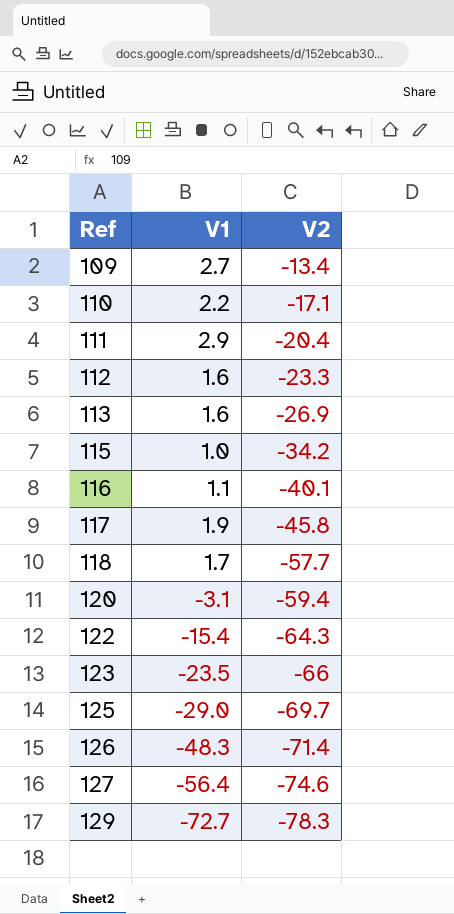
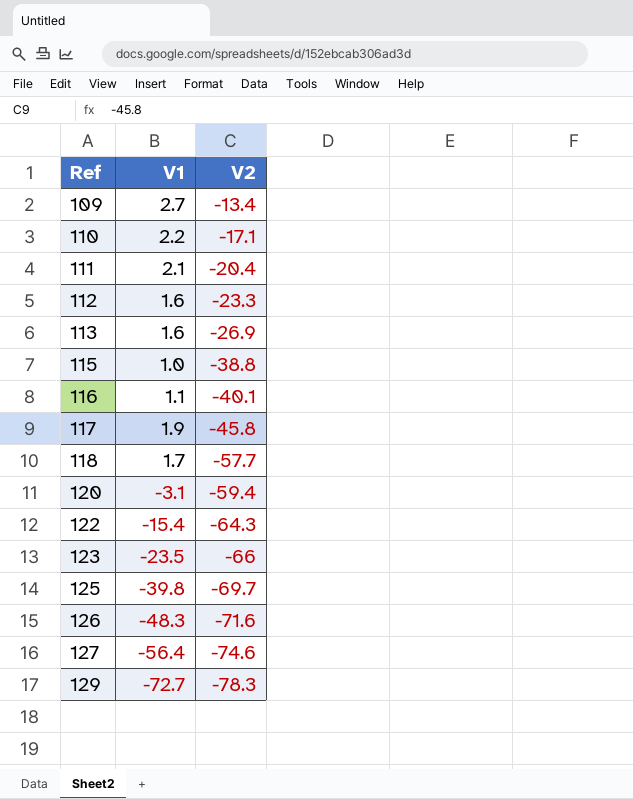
111 | V1: 2.9 -> 2.1
115 | V2: -34.2 -> -38.8
125 | V1: -29.0 -> -39.8
126 | V2: -71.4 -> -71.6

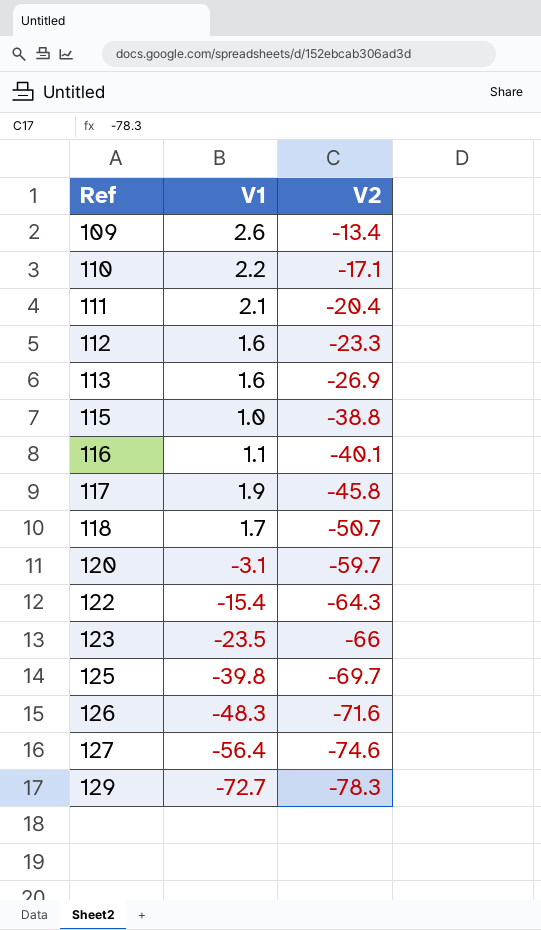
109 | V1: 2.7 -> 2.6
118 | V2: -57.7 -> -50.7
120 | V2: -59.4 -> -59.7

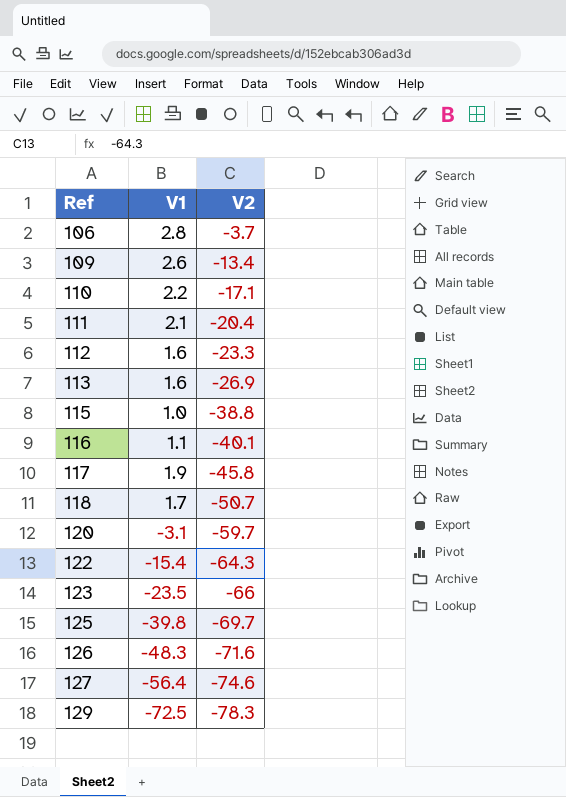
row 106: none -> 2.8 | -3.7
129 | V1: -72.7 -> -72.5

